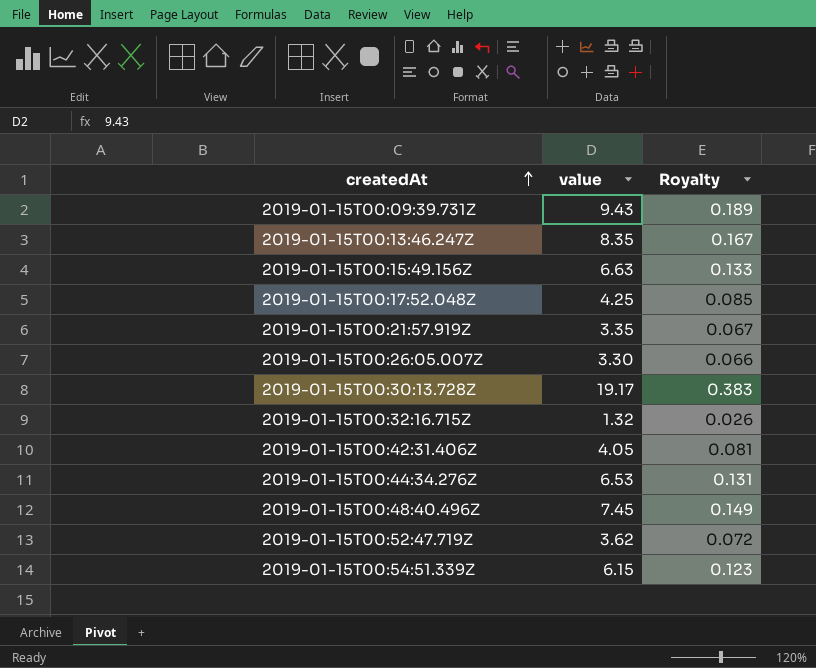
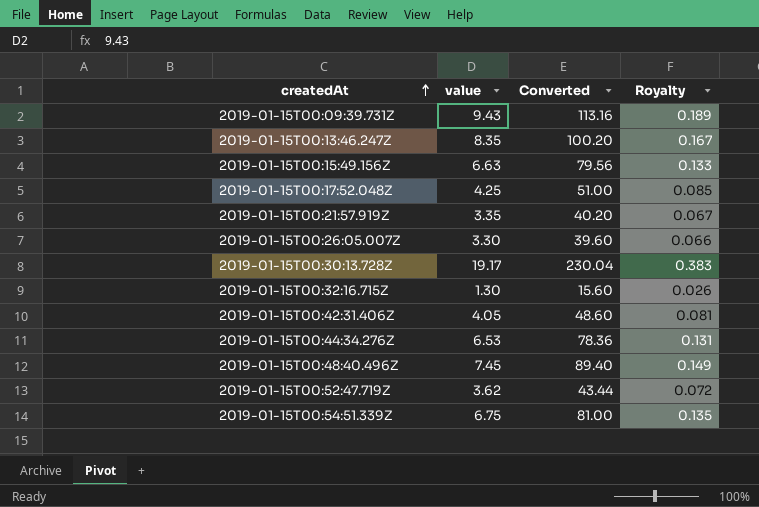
column Converted | formula: none -> [value] * 12
2019-01-15T00:32:16.715Z | value: 1.32 -> 1.30
2019-01-15T00:54:51.339Z | value: 6.15 -> 6.75
2019-01-15T00:54:51.339Z | Royalty: 0.123 -> 0.135

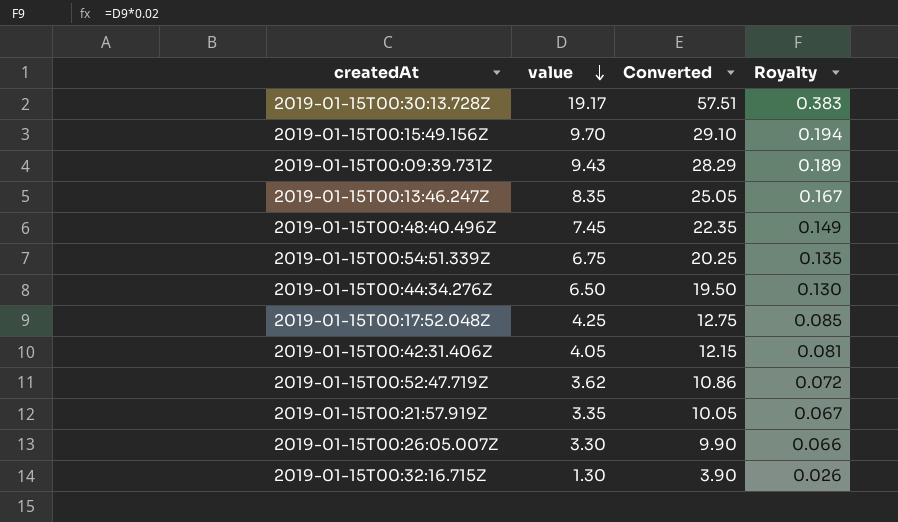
row order: createdAt ascending -> value descending
column Converted | formula: [value] * 12 -> [value] * 3
2019-01-15T00:15:49.156Z | value: 6.63 -> 9.70
2019-01-15T00:15:49.156Z | Royalty: 0.133 -> 0.194
2019-01-15T00:44:34.276Z | value: 6.53 -> 6.50
2019-01-15T00:44:34.276Z | Royalty: 0.131 -> 0.130

